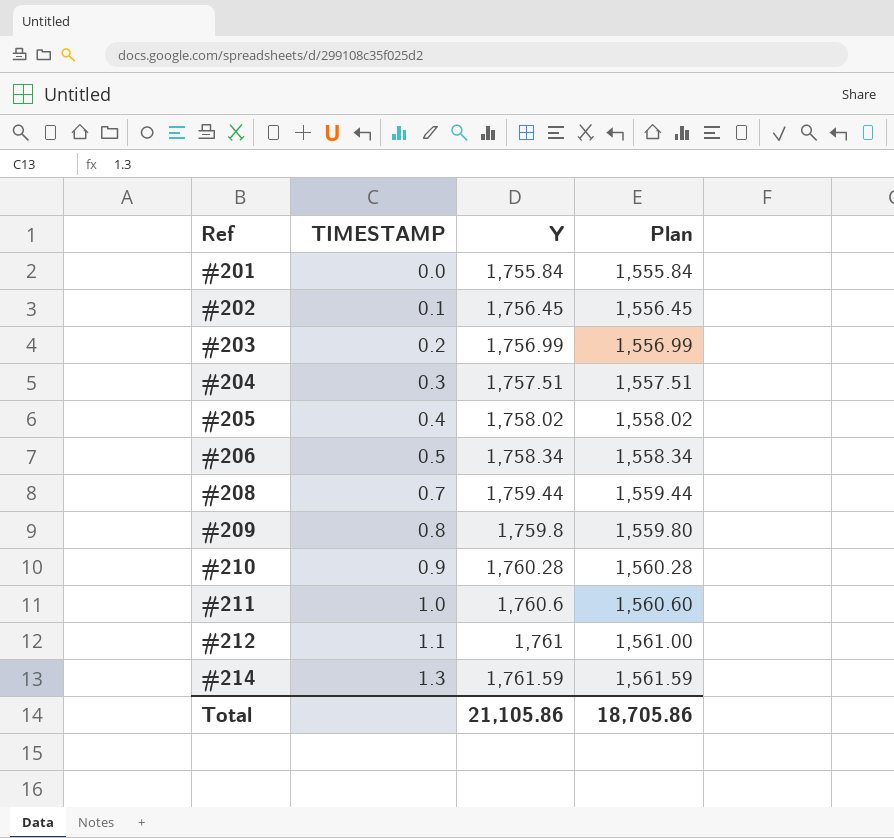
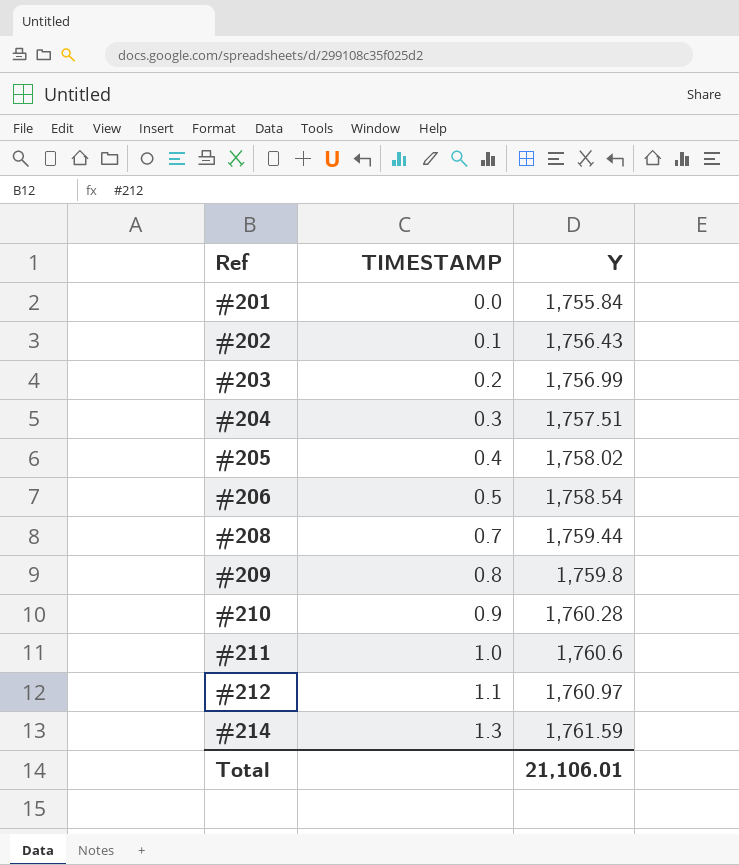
column Plan | formula: [Y] - 200 -> none
#202 | Y: 1,756.45 -> 1,756.43
#206 | Y: 1,758.34 -> 1,758.54
#212 | Y: 1,761 -> 1,760.97
Total | Y: 21,105.86 -> 21,106.01

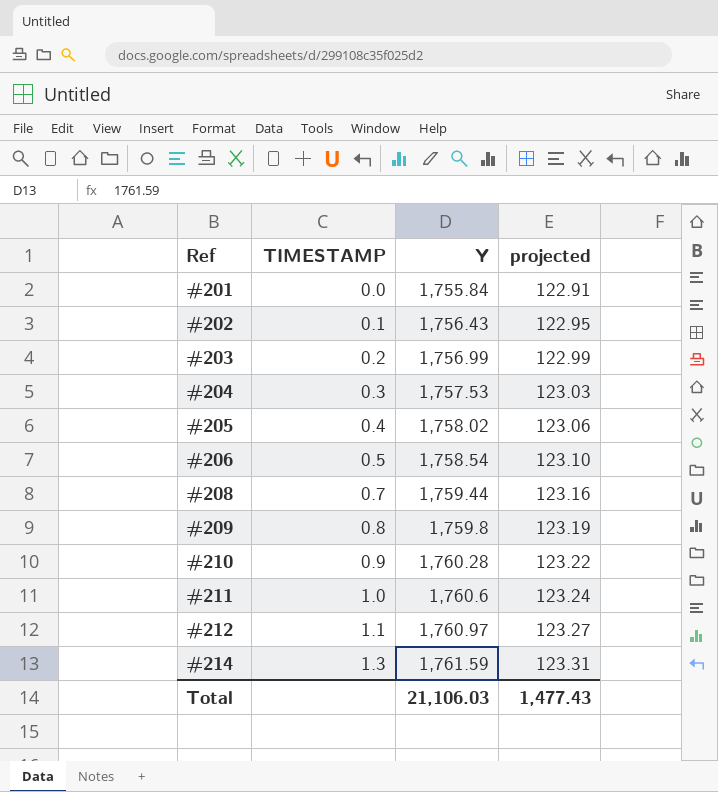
column projected | formula: none -> [Y] * 0.07
#204 | Y: 1,757.51 -> 1,757.53
Total | Y: 21,106.01 -> 21,106.03

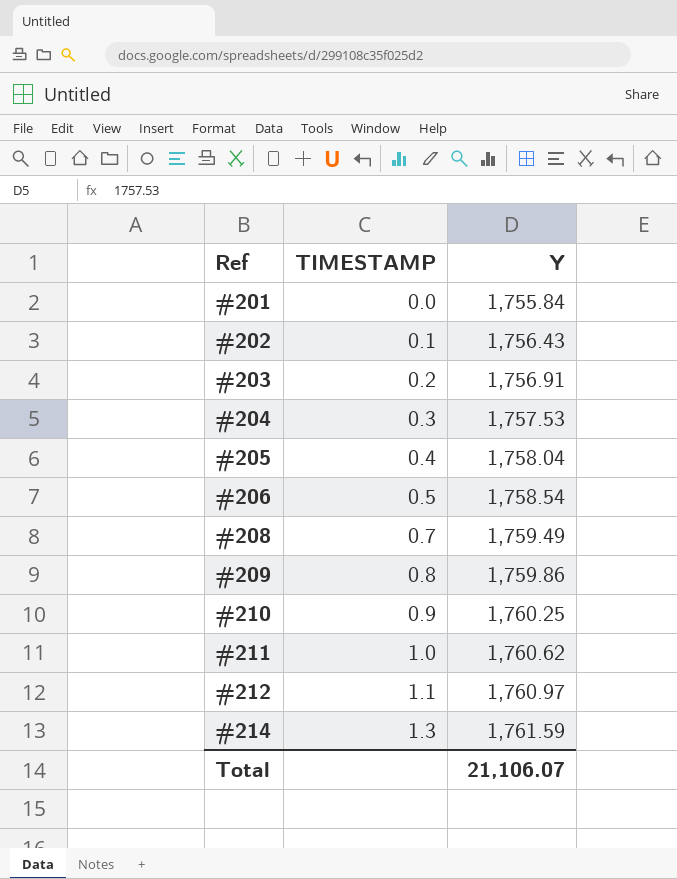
column projected | formula: [Y] * 0.07 -> none
#203 | Y: 1,756.99 -> 1,756.91
#205 | Y: 1,758.02 -> 1,758.04
#208 | Y: 1,759.44 -> 1,759.49
#209 | Y: 1,759.8 -> 1,759.86
#210 | Y: 1,760.28 -> 1,760.25
#211 | Y: 1,760.6 -> 1,760.62
Total | Y: 21,106.03 -> 21,106.07

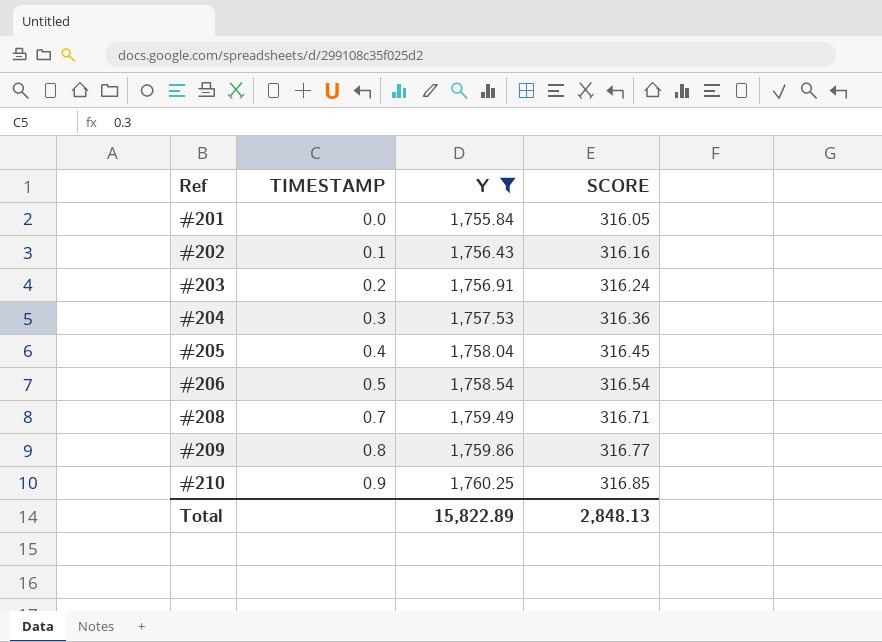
filter: none -> Y <= 1,760.25
column SCORE | formula: none -> [Y] * 0.18
Total | Y: 21,106.07 -> 15,822.89

